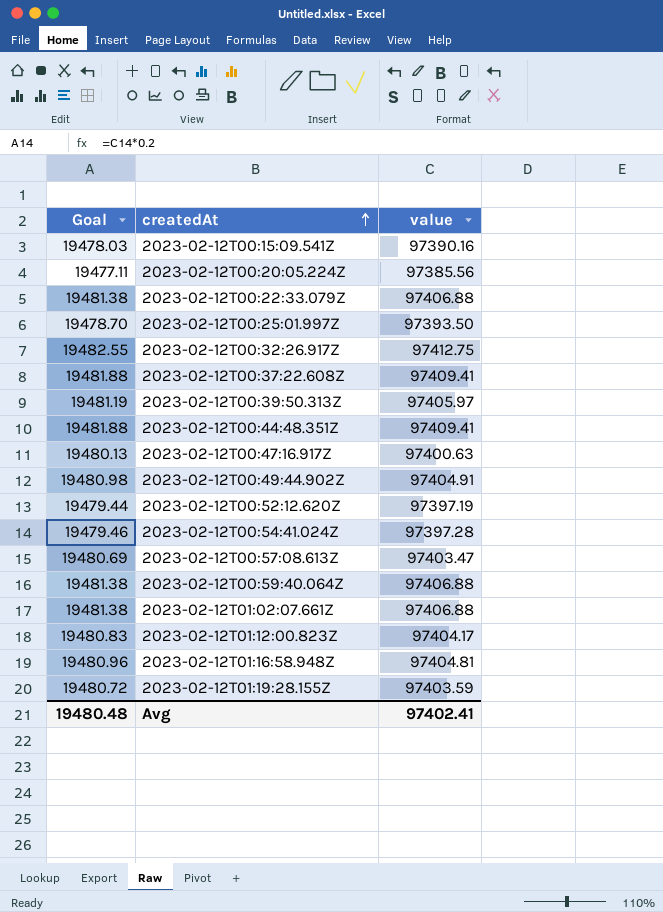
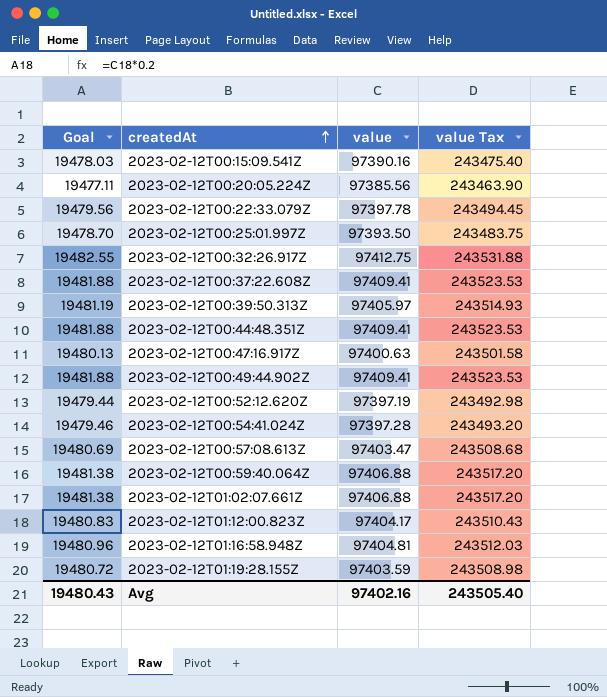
column value Tax | formula: none -> [value] * 2.5
2023-02-12T00:22:33.079Z | Goal: 19481.38 -> 19479.56
2023-02-12T00:22:33.079Z | value: 97406.88 -> 97397.78
2023-02-12T00:49:44.902Z | Goal: 19480.98 -> 19481.88
2023-02-12T00:49:44.902Z | value: 97404.91 -> 97409.41
Avg | Goal: 19480.48 -> 19480.43
Avg | value: 97402.41 -> 97402.16

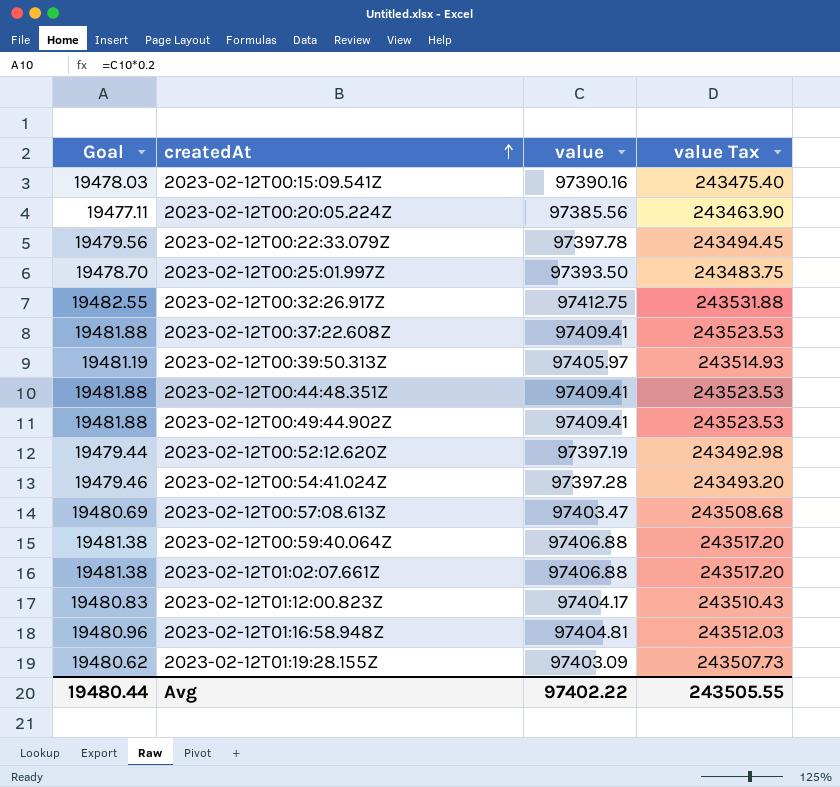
row 2023-02-12T00:47:16.917Z: 19480.13 | 97400.63 | 243501.58 -> none
2023-02-12T01:19:28.155Z | Goal: 19480.72 -> 19480.62
2023-02-12T01:19:28.155Z | value: 97403.59 -> 97403.09
2023-02-12T01:19:28.155Z | value Tax: 243508.98 -> 243507.73
Avg | Goal: 19480.43 -> 19480.44
Avg | value: 97402.16 -> 97402.22
Avg | value Tax: 243505.40 -> 243505.55

